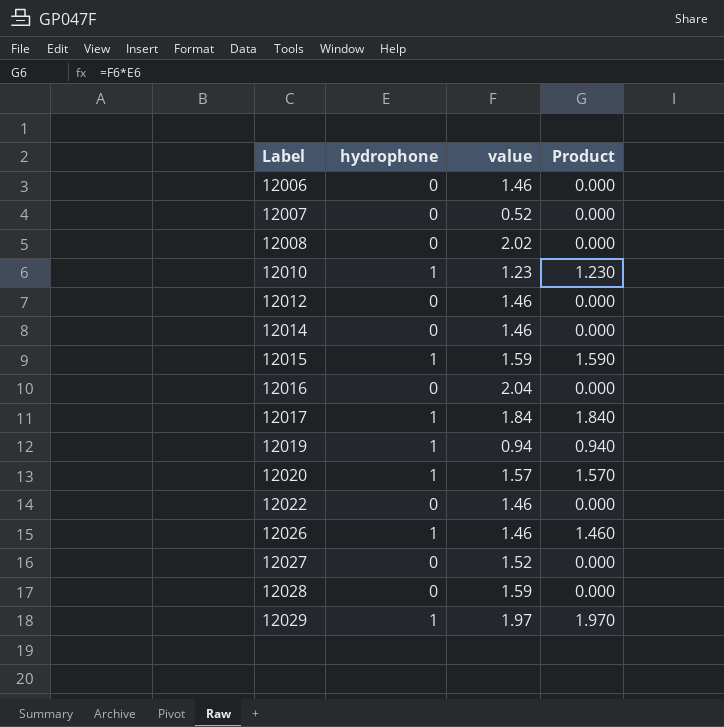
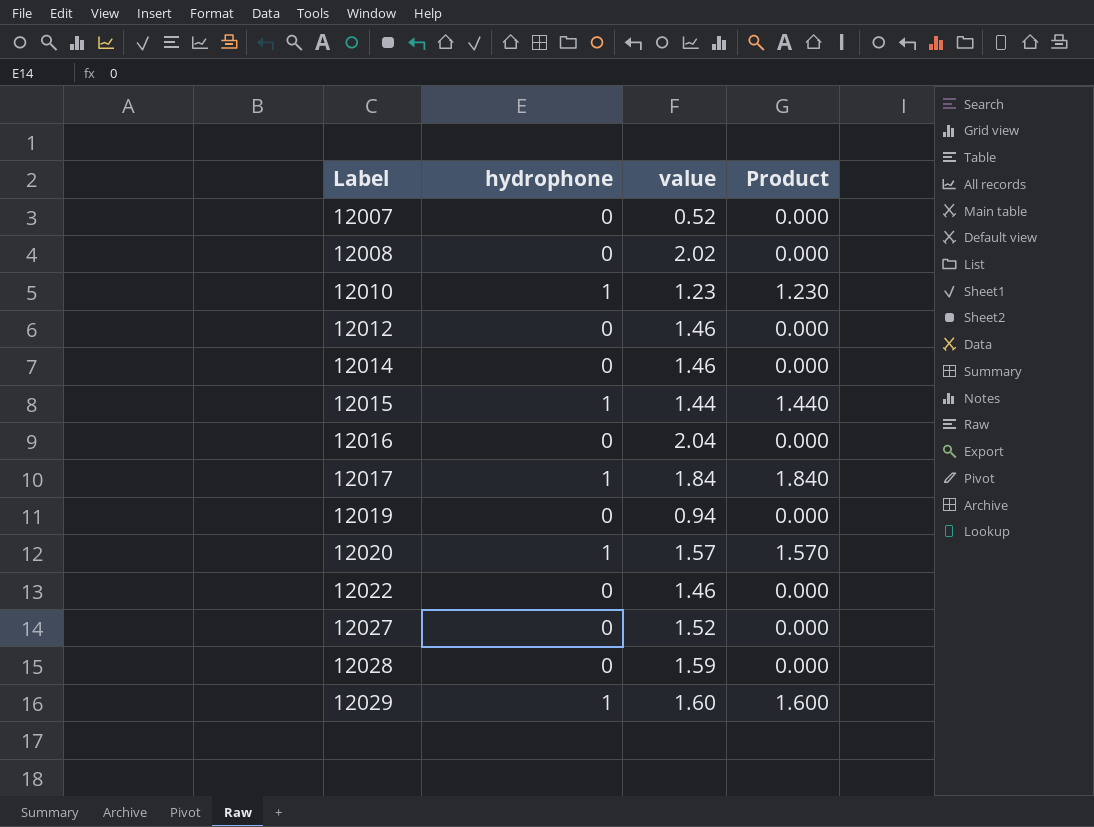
row 12006: 0 | 1.46 | 0.000 -> none
row 12026: 1 | 1.46 | 1.460 -> none
12015 | value: 1.59 -> 1.44
12015 | Product: 1.590 -> 1.440
12019 | hydrophone: 1 -> 0
12019 | Product: 0.940 -> 0.000
12029 | value: 1.97 -> 1.60
12029 | Product: 1.970 -> 1.600

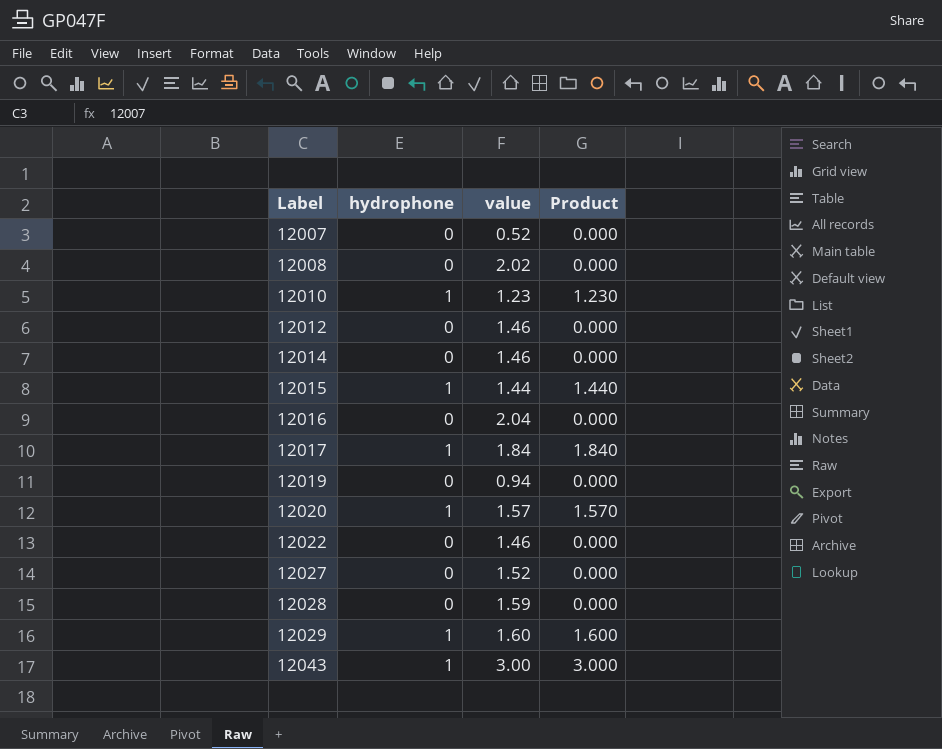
row 12043: none -> 1 | 3.00 | 3.000

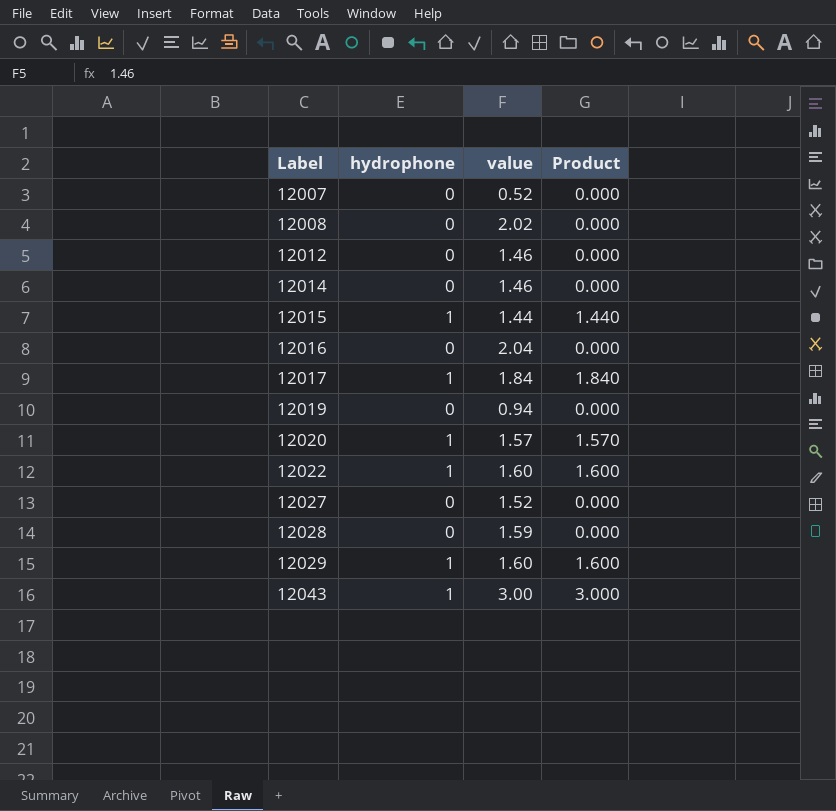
row 12010: 1 | 1.23 | 1.230 -> none
12022 | hydrophone: 0 -> 1
12022 | value: 1.46 -> 1.60
12022 | Product: 0.000 -> 1.600

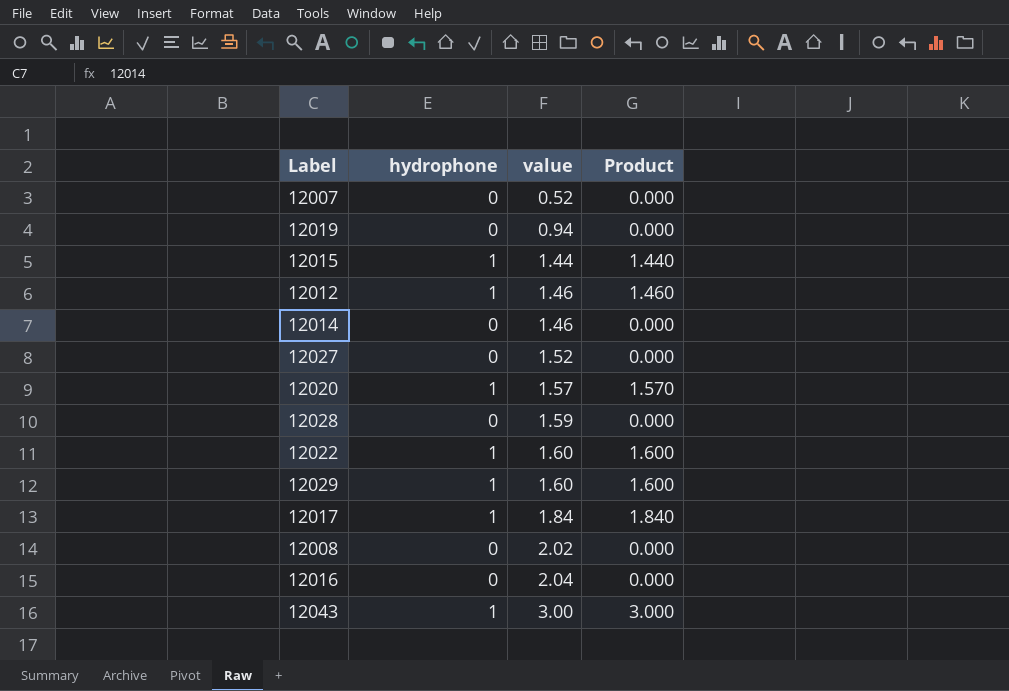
row order: Label ascending -> value ascending
12012 | hydrophone: 0 -> 1
12012 | Product: 0.000 -> 1.460

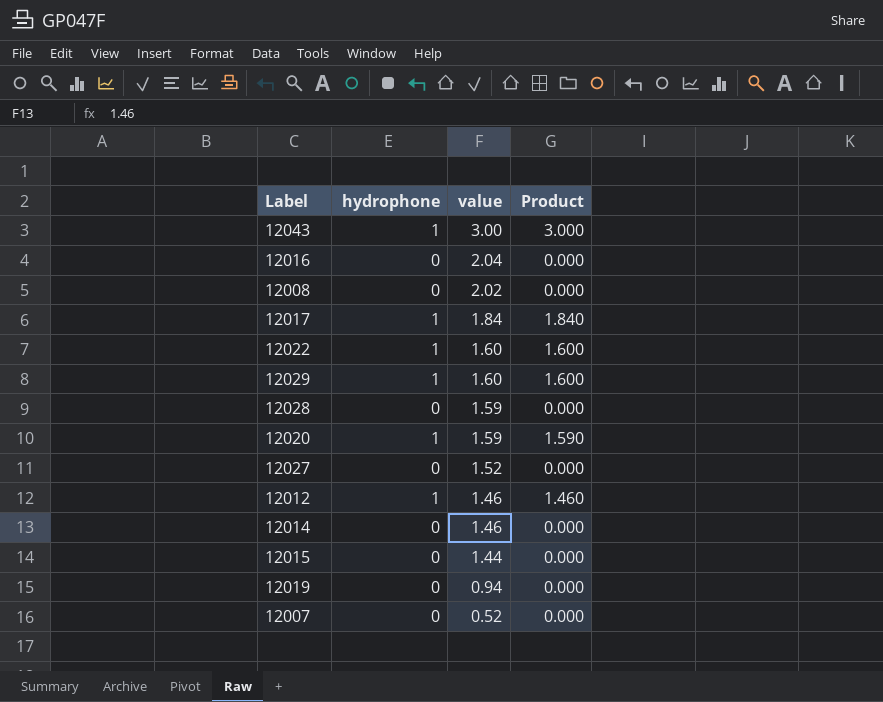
row order: value ascending -> value descending
12020 | value: 1.57 -> 1.59
12020 | Product: 1.570 -> 1.590
12015 | hydrophone: 1 -> 0
12015 | Product: 1.440 -> 0.000

